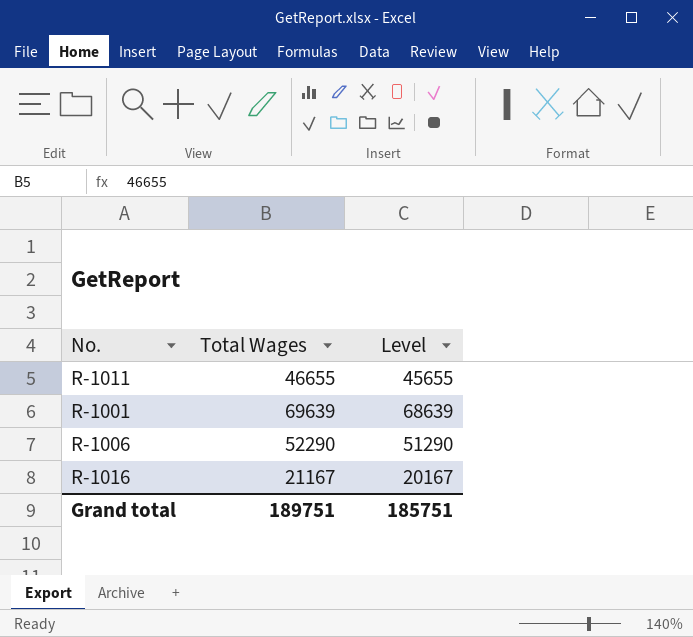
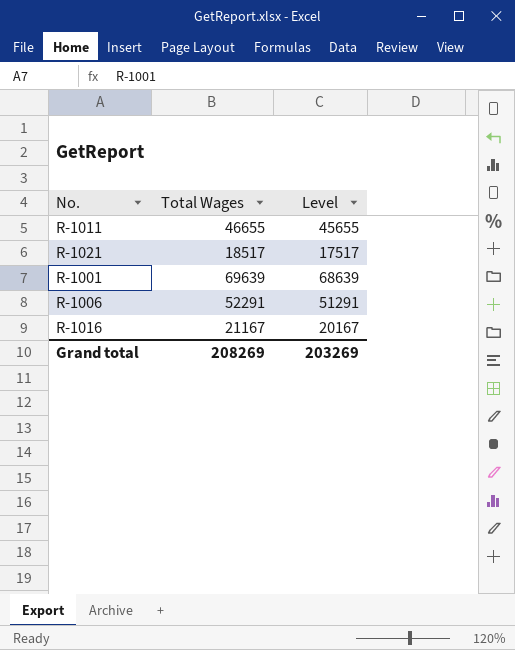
row R-1021: none -> 18517 | 17517
R-1006 | Total Wages: 52290 -> 52291
R-1006 | Level: 51290 -> 51291
Grand total | Total Wages: 189751 -> 208269
Grand total | Level: 185751 -> 203269

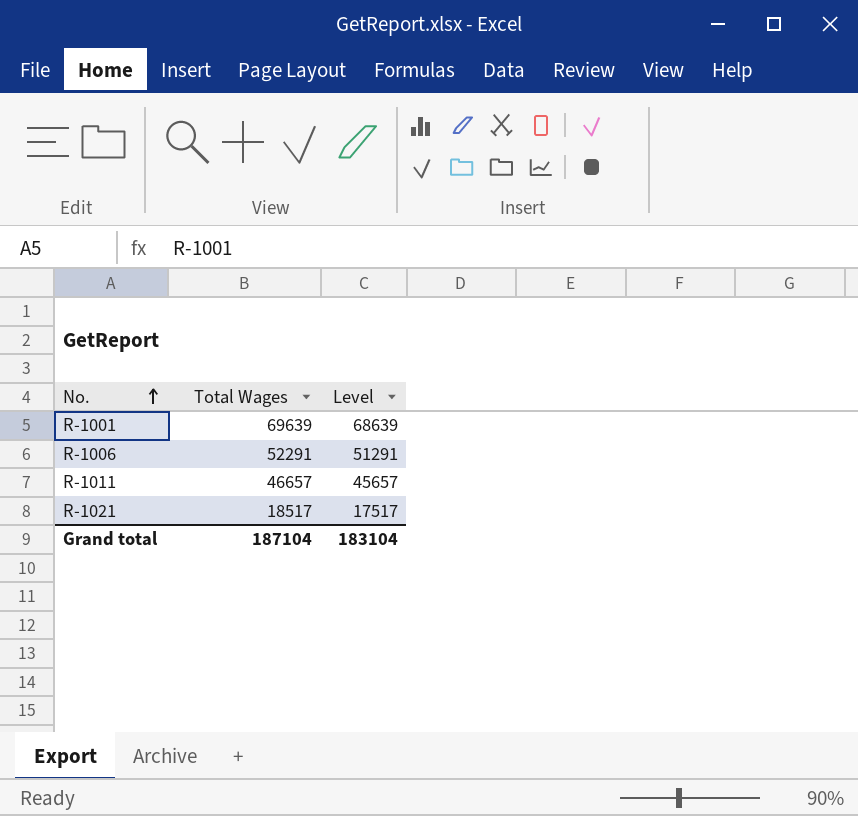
row order: none -> No. ascending
row R-1016: 21167 | 20167 -> none
R-1011 | Total Wages: 46655 -> 46657
R-1011 | Level: 45655 -> 45657
Grand total | Total Wages: 208269 -> 187104
Grand total | Level: 203269 -> 183104

